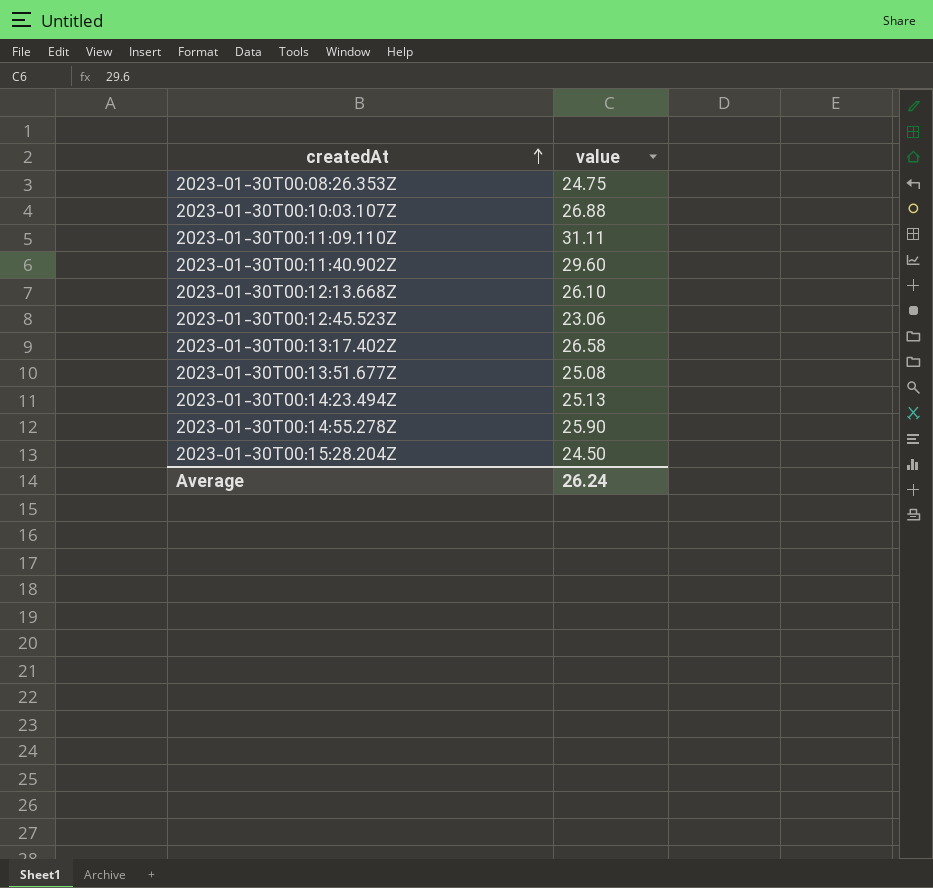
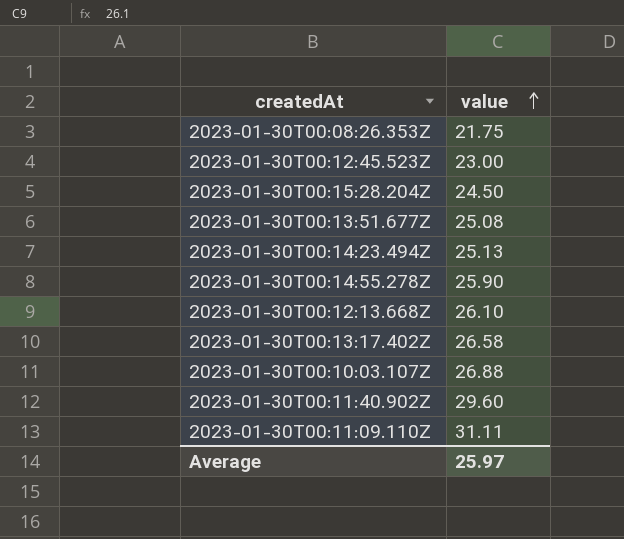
row order: createdAt ascending -> value ascending
2023-01-30T00:08:26.353Z | value: 24.75 -> 21.75
2023-01-30T00:12:45.523Z | value: 23.06 -> 23.00
Average | value: 26.24 -> 25.97

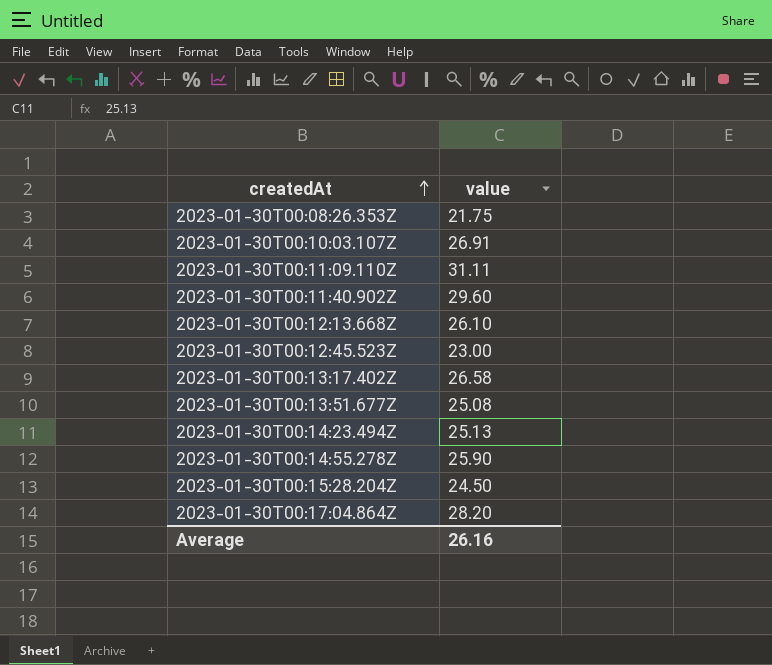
row order: value ascending -> createdAt ascending
2023-01-30T00:10:03.107Z | value: 26.88 -> 26.91
row 2023-01-30T00:17:04.864Z: none -> 28.20
Average | value: 25.97 -> 26.16

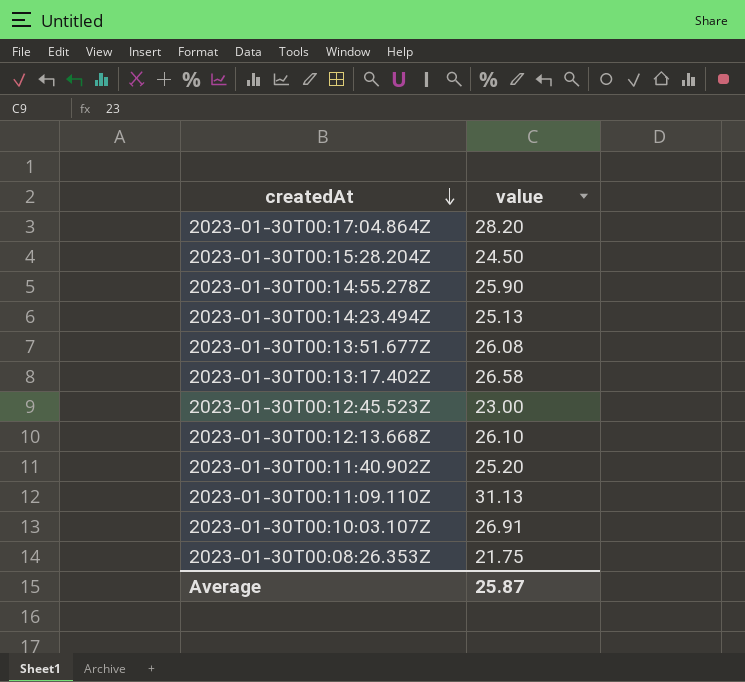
row order: createdAt ascending -> createdAt descending
2023-01-30T00:13:51.677Z | value: 25.08 -> 26.08
2023-01-30T00:11:40.902Z | value: 29.60 -> 25.20
2023-01-30T00:11:09.110Z | value: 31.11 -> 31.13
Average | value: 26.16 -> 25.87

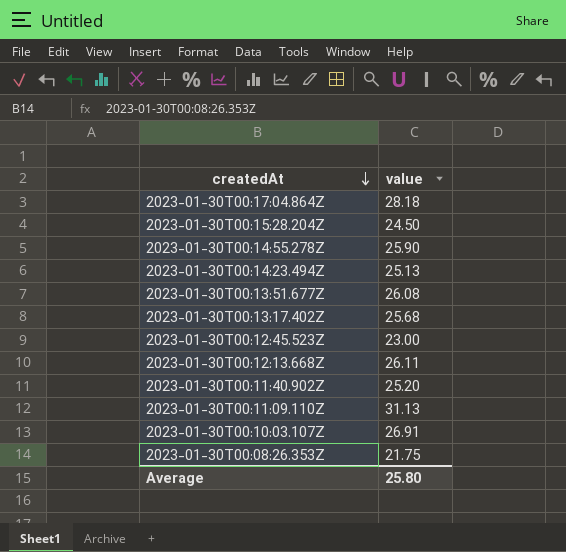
2023-01-30T00:17:04.864Z | value: 28.20 -> 28.18
2023-01-30T00:13:17.402Z | value: 26.58 -> 25.68
2023-01-30T00:12:13.668Z | value: 26.10 -> 26.11
Average | value: 25.87 -> 25.80

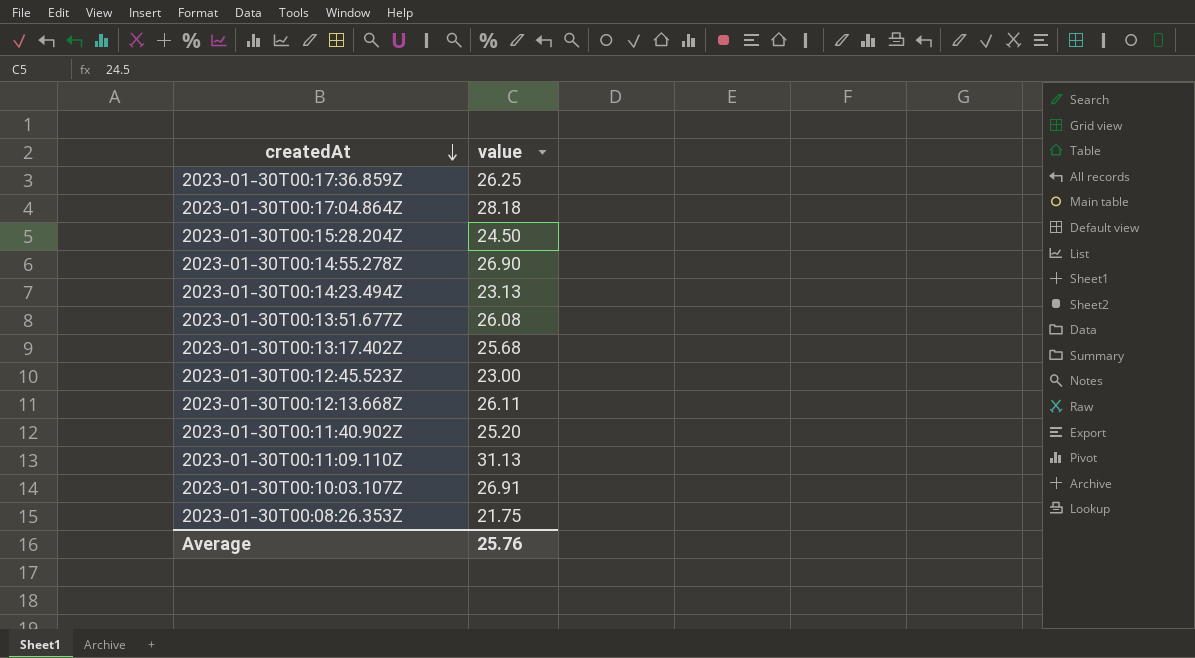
row 2023-01-30T00:17:36.859Z: none -> 26.25
2023-01-30T00:14:55.278Z | value: 25.90 -> 26.90
2023-01-30T00:14:23.494Z | value: 25.13 -> 23.13
Average | value: 25.80 -> 25.76

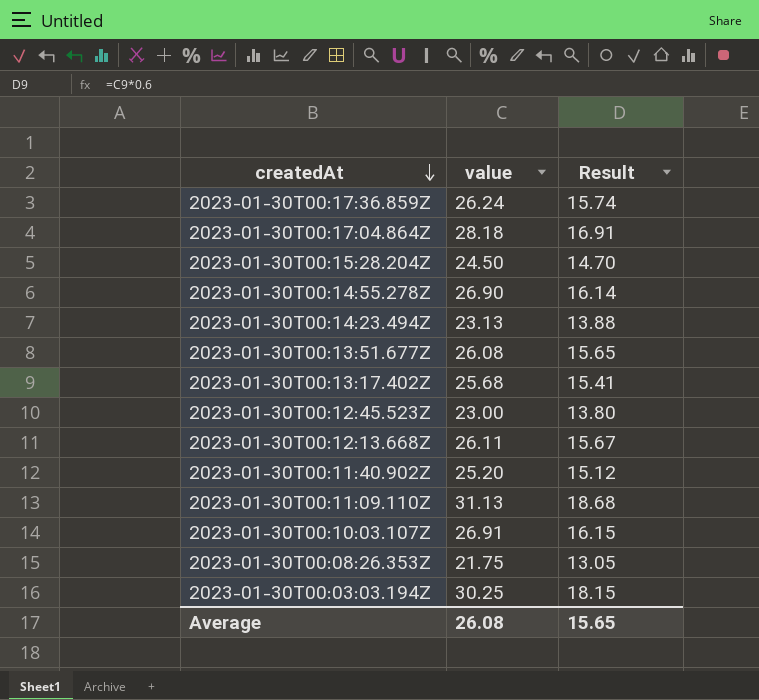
column Result | formula: none -> [value] * 0.6
2023-01-30T00:17:36.859Z | value: 26.25 -> 26.24
row 2023-01-30T00:03:03.194Z: none -> 30.25 | 18.15
Average | value: 25.76 -> 26.08

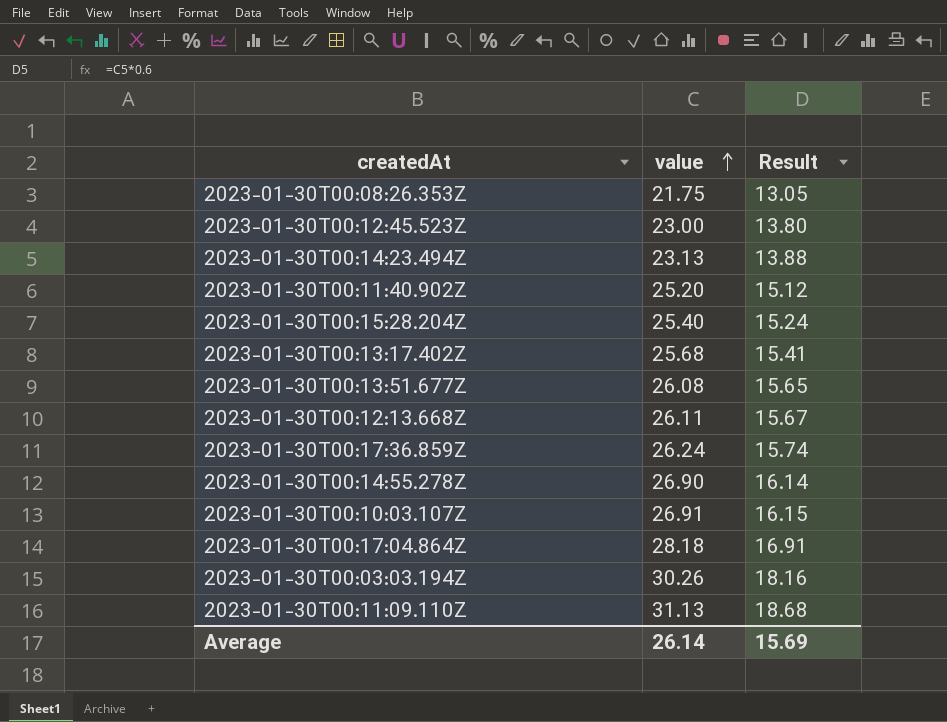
row order: createdAt descending -> value ascending
2023-01-30T00:15:28.204Z | value: 24.50 -> 25.40
2023-01-30T00:15:28.204Z | Result: 14.70 -> 15.24
2023-01-30T00:03:03.194Z | value: 30.25 -> 30.26
2023-01-30T00:03:03.194Z | Result: 18.15 -> 18.16
Average | value: 26.08 -> 26.14
Average | Result: 15.65 -> 15.69

